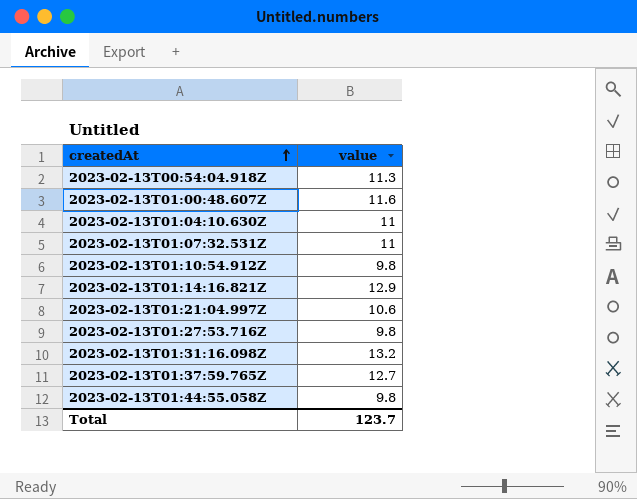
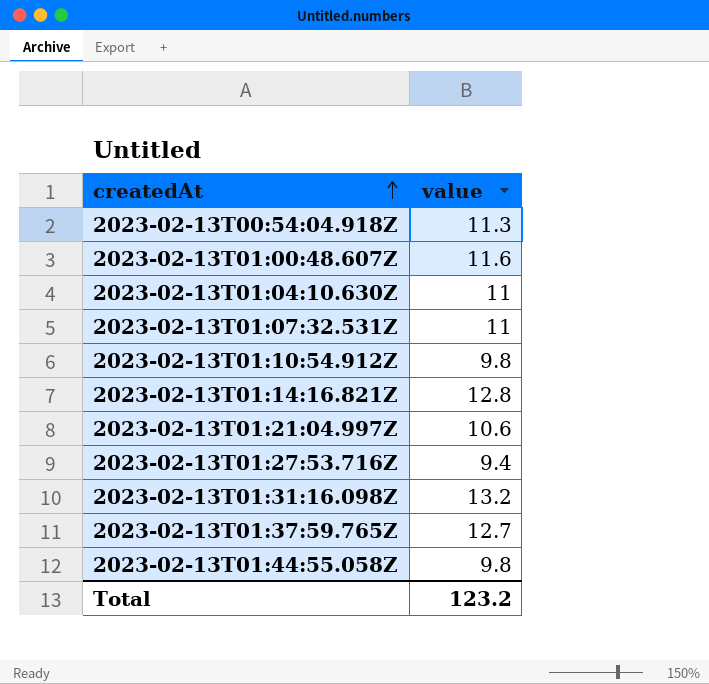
2023-02-13T01:14:16.821Z | value: 12.9 -> 12.8
2023-02-13T01:27:53.716Z | value: 9.8 -> 9.4
Total | value: 123.7 -> 123.2

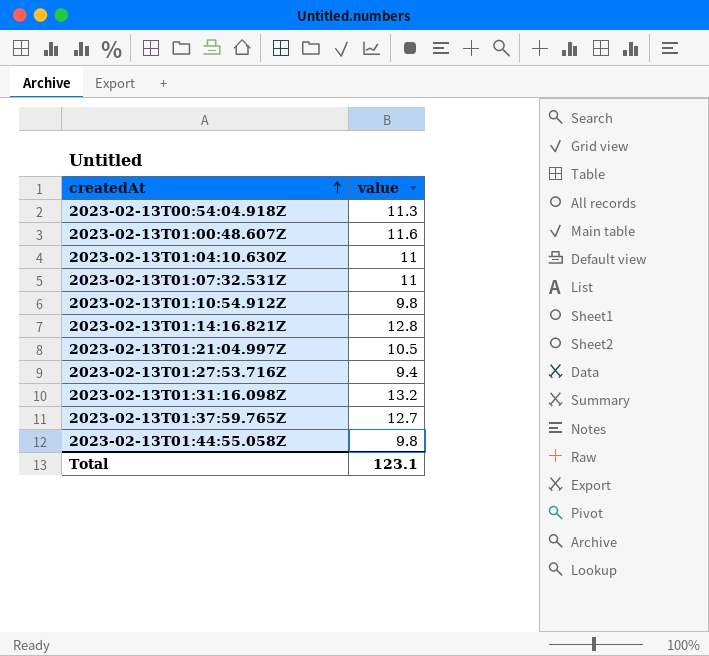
2023-02-13T01:21:04.997Z | value: 10.6 -> 10.5
Total | value: 123.2 -> 123.1

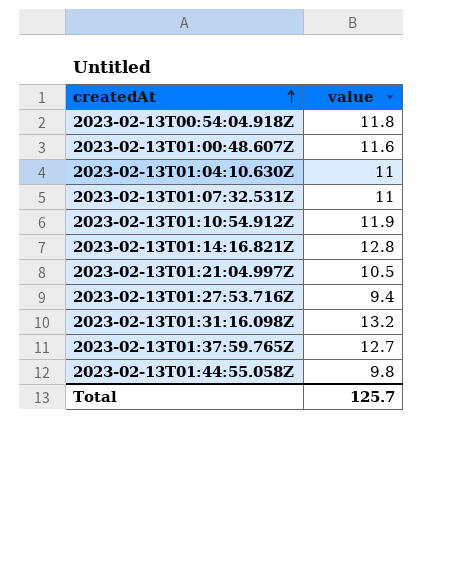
2023-02-13T00:54:04.918Z | value: 11.3 -> 11.8
2023-02-13T01:10:54.912Z | value: 9.8 -> 11.9
Total | value: 123.1 -> 125.7

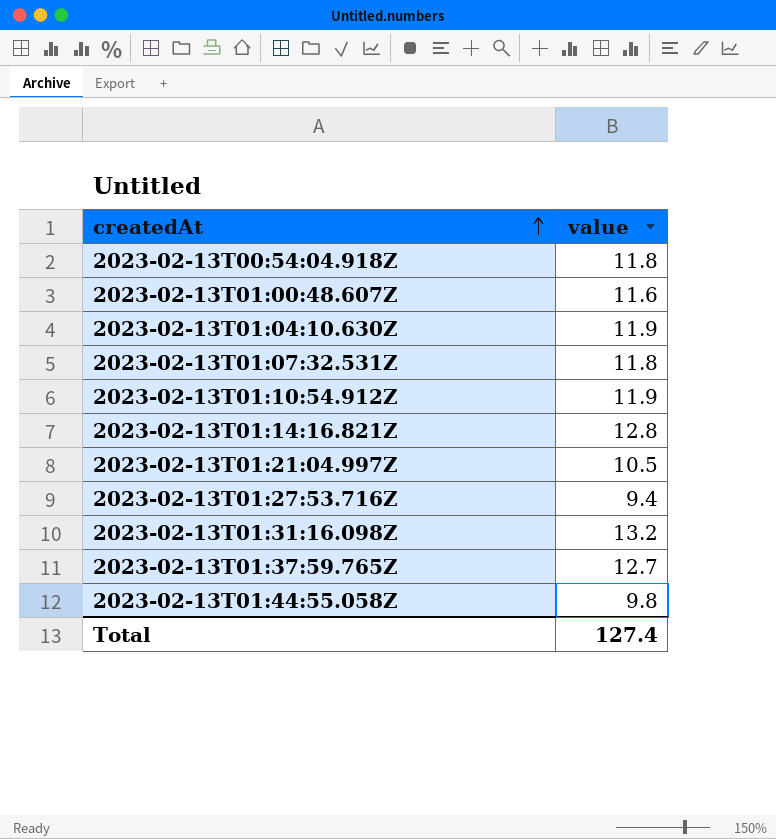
2023-02-13T01:04:10.630Z | value: 11 -> 11.9
2023-02-13T01:07:32.531Z | value: 11 -> 11.8
Total | value: 125.7 -> 127.4

